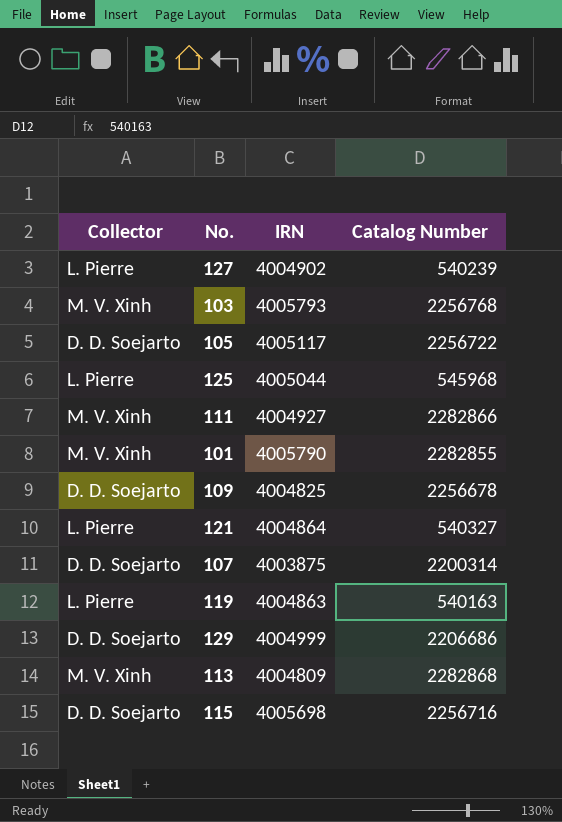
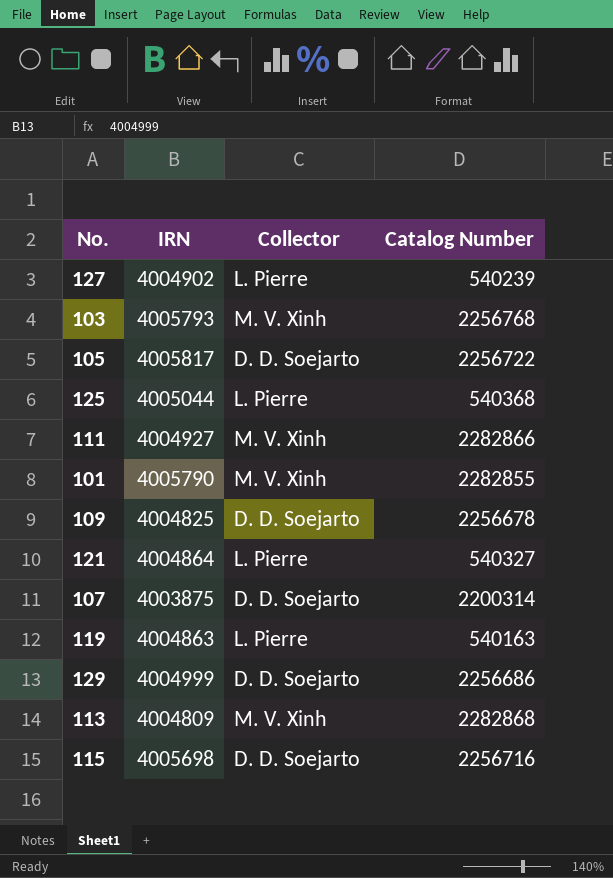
column Collector | position: 1 -> 3
105 | IRN: 4005117 -> 4005817
125 | Catalog Number: 545968 -> 540368
129 | Catalog Number: 2206686 -> 2256686

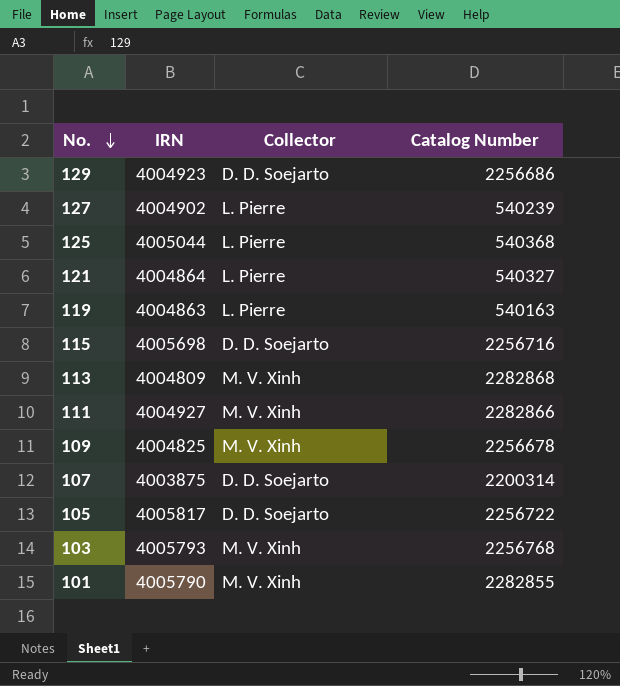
row order: none -> No. descending
129 | IRN: 4004999 -> 4004923
109 | Collector: D. D. Soejarto -> M. V. Xinh

